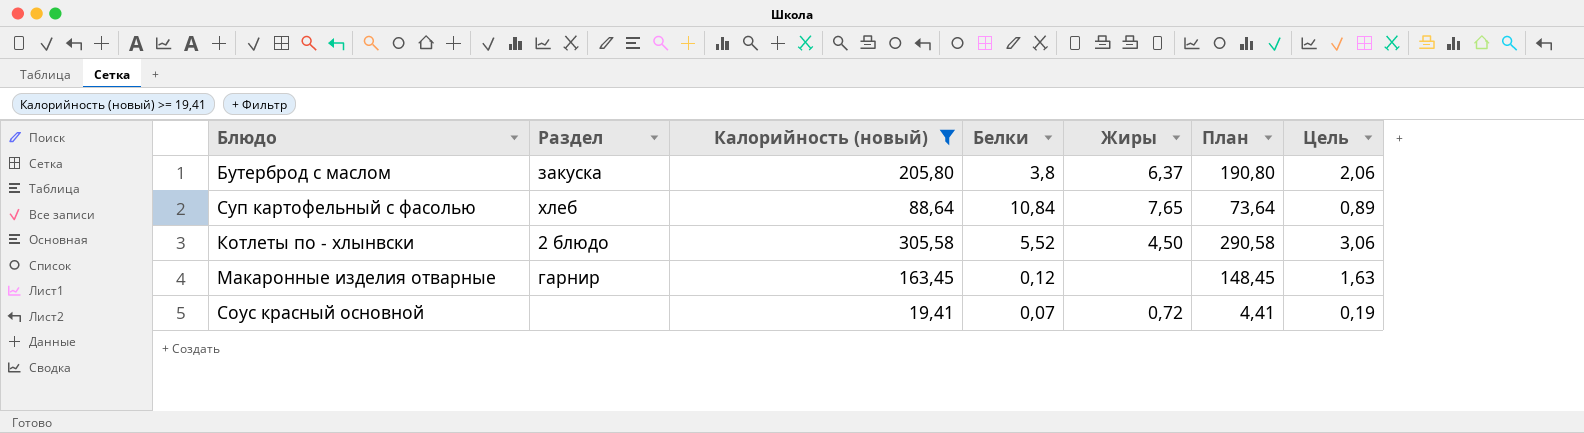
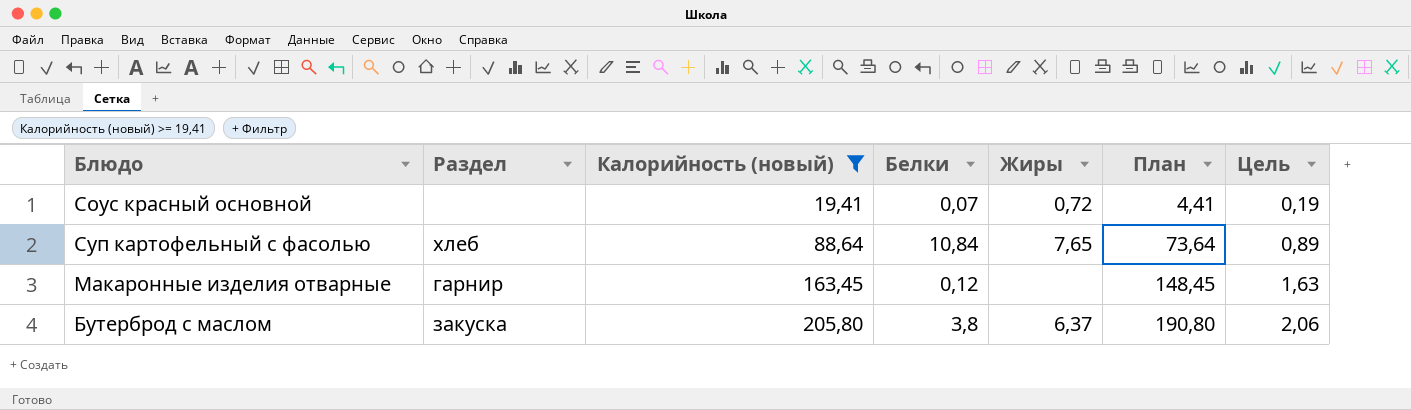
row order: none -> Калорийность (новый) ascending
row Котлеты по - хлынвски: 2 блюдо | 305,58 | 5,52 | 4,50 | 290,58 | 3,06 -> none

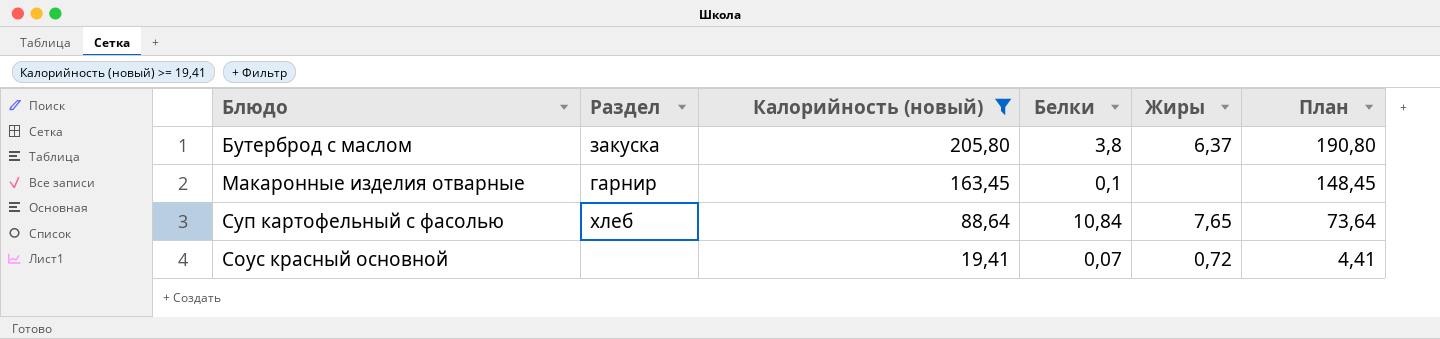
row order: Калорийность (новый) ascending -> Калорийность (новый) descending
column Цель | formula: [Калорийность (новый)] * 0,01 -> none
Макаронные изделия отварные | Белки: 0,12 -> 0,1

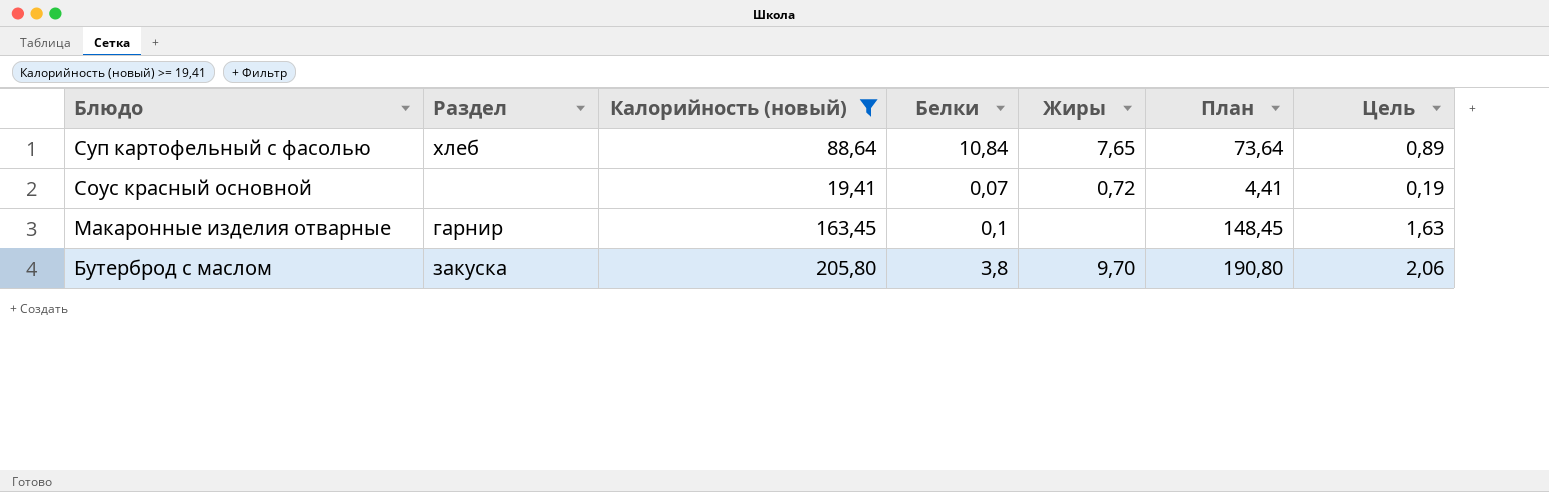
row order: Калорийность (новый) descending -> Блюдо descending
column Цель | formula: none -> [Калорийность (новый)] * 0,01
Бутерброд с маслом | Жиры: 6,37 -> 9,70

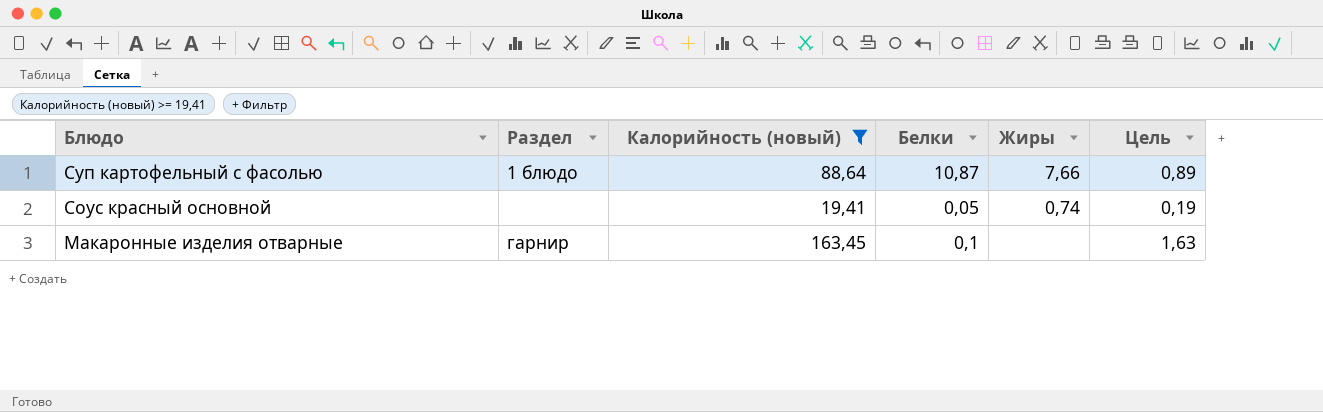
column План | formula: [Калорийность (новый)] - 15 -> none
row Бутерброд с маслом: закуска | 205,80 | 3,8 | 9,70 | 190,80 | 2,06 -> none
Суп картофельный с фасолью | Раздел: хлеб -> 1 блюдо
Суп картофельный с фасолью | Белки: 10,84 -> 10,87
Суп картофельный с фасолью | Жиры: 7,65 -> 7,66
Соус красный основной | Белки: 0,07 -> 0,05
Соус красный основной | Жиры: 0,72 -> 0,74

